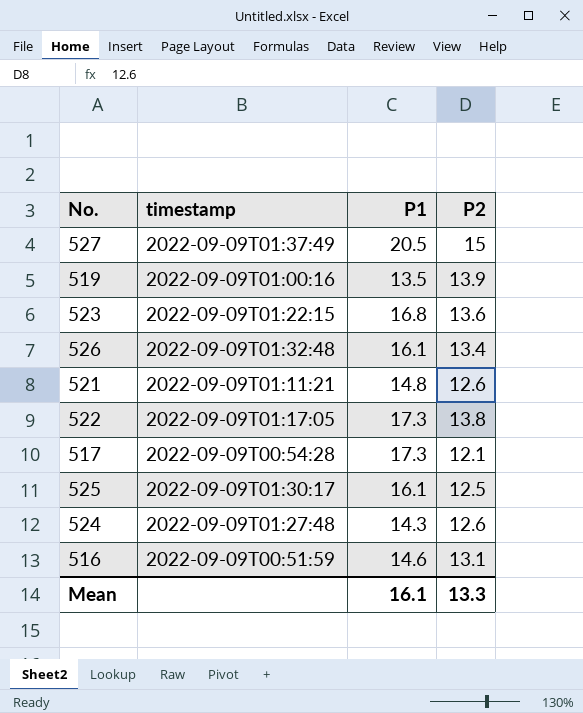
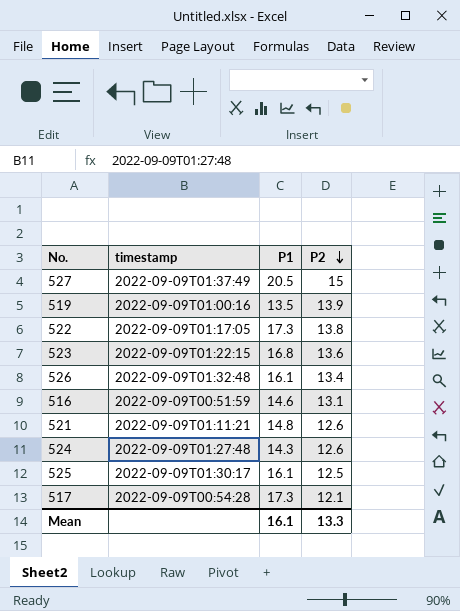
row order: none -> P2 descending

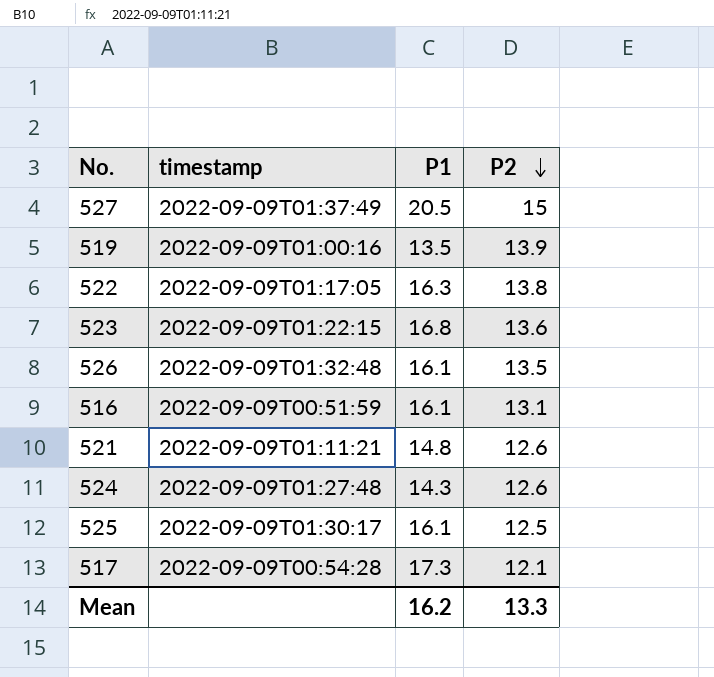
522 | P1: 17.3 -> 16.3
526 | P2: 13.4 -> 13.5
516 | P1: 14.6 -> 16.1
Mean | P1: 16.1 -> 16.2

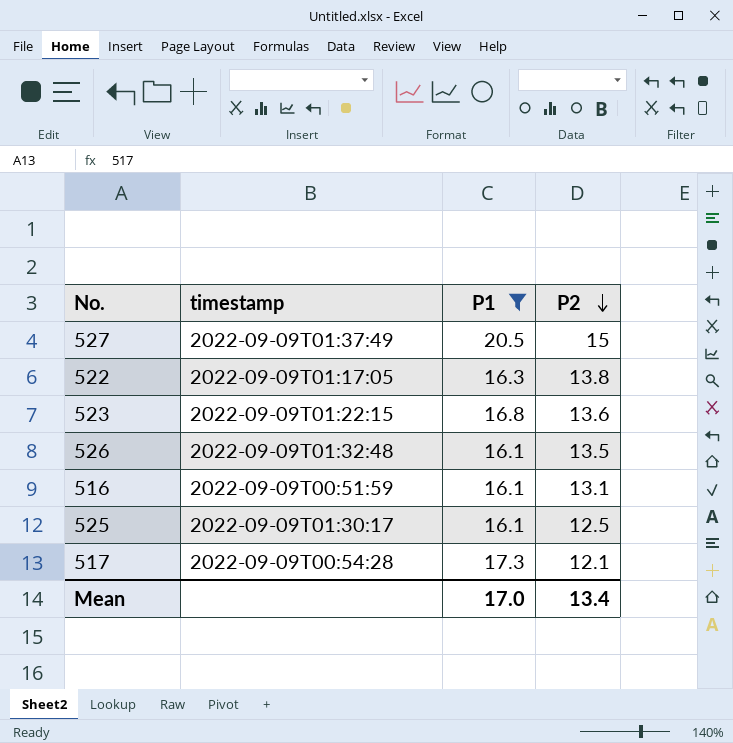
filter: none -> P1 >= 16.1
Mean | P1: 16.2 -> 17.0
Mean | P2: 13.3 -> 13.4

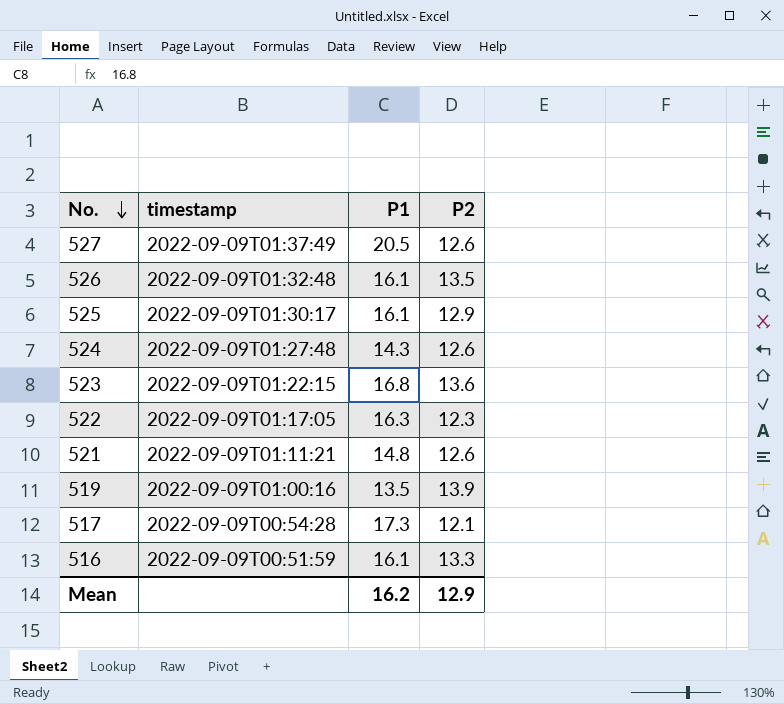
filter: P1 >= 16.1 -> none
row order: P2 descending -> No. descending
527 | P2: 15 -> 12.6
525 | P2: 12.5 -> 12.9
522 | P2: 13.8 -> 12.3
516 | P2: 13.1 -> 13.3
Mean | P1: 17.0 -> 16.2
Mean | P2: 13.4 -> 12.9

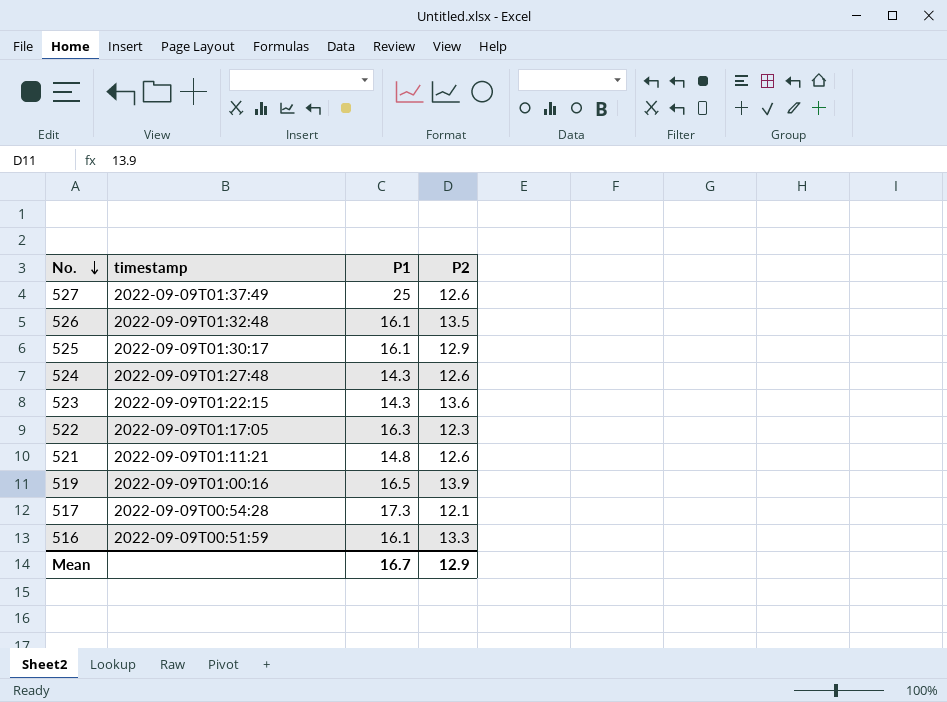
527 | P1: 20.5 -> 25
523 | P1: 16.8 -> 14.3
519 | P1: 13.5 -> 16.5
Mean | P1: 16.2 -> 16.7

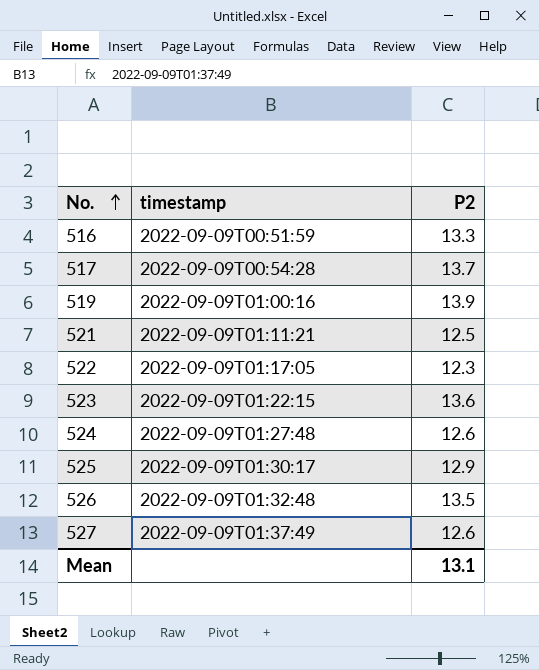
row order: No. descending -> No. ascending
column P1 | position: 3 -> none
517 | P2: 12.1 -> 13.7
521 | P2: 12.6 -> 12.5
Mean | P2: 12.9 -> 13.1

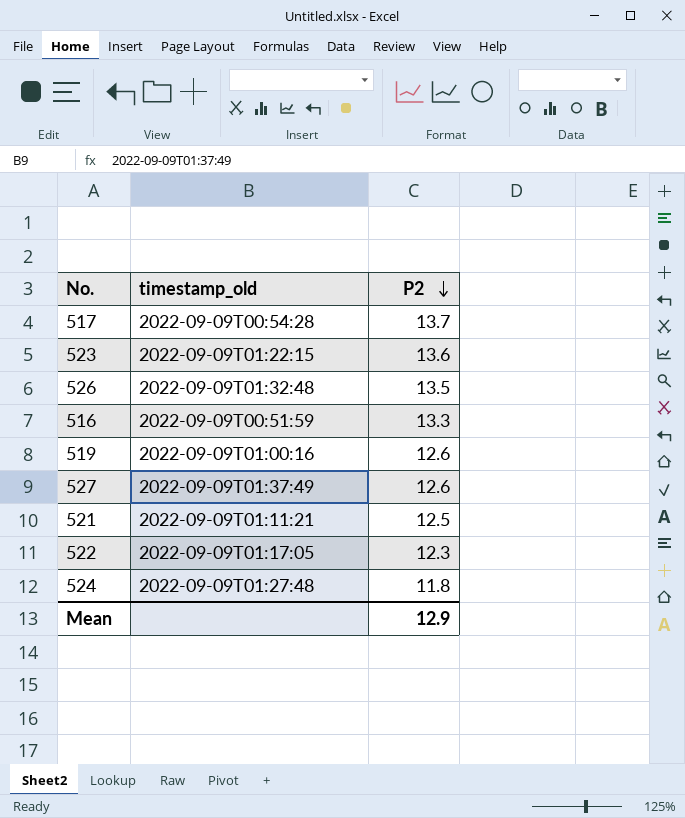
row order: No. ascending -> P2 descending
column name: timestamp -> timestamp_old
row 525: 2022-09-09T01:30:17 | 12.9 -> none
519 | P2: 13.9 -> 12.6
524 | P2: 12.6 -> 11.8
Mean | P2: 13.1 -> 12.9

